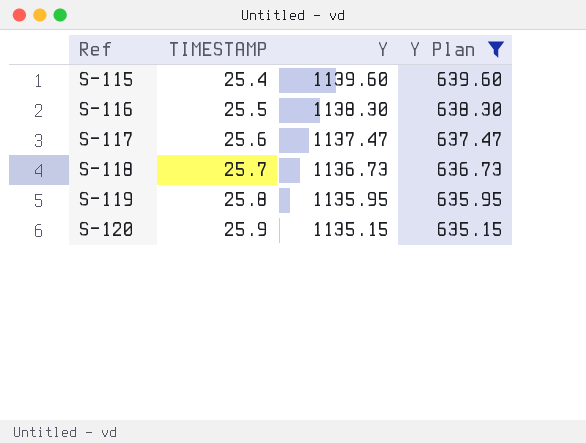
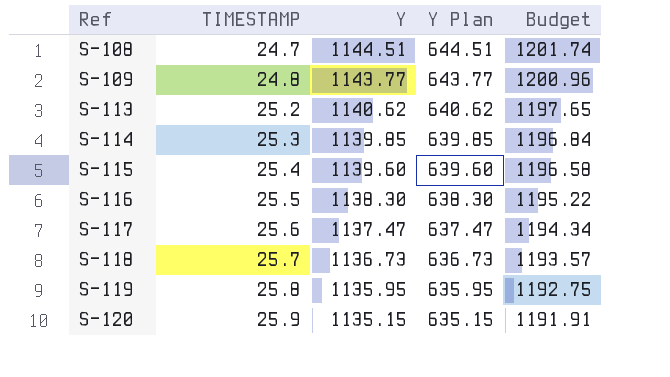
filter: Y Plan <= 639.60 -> none
column Budget | formula: none -> [Y] * 1.05

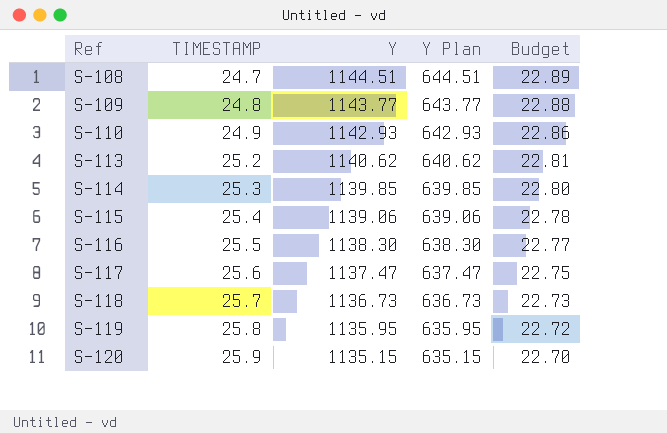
column Budget | formula: [Y] * 1.05 -> [Y] * 0.02
row S-110: none -> 24.9 | 1142.93 | 642.93 | 22.86
S-115 | Y: 1139.60 -> 1139.06
S-115 | Y Plan: 639.60 -> 639.06

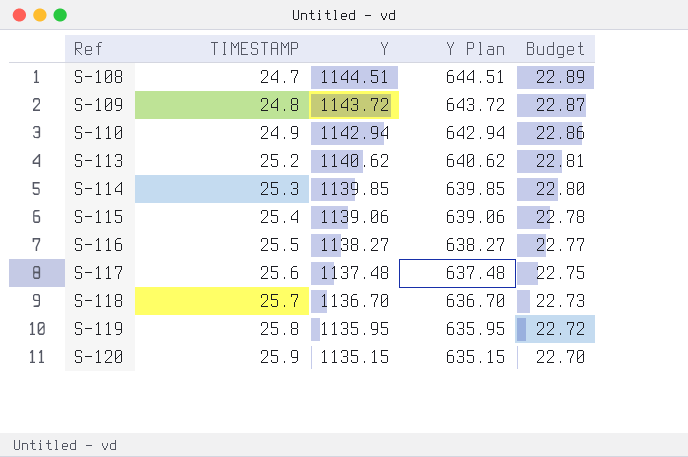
S-109 | Y: 1143.77 -> 1143.72
S-109 | Y Plan: 643.77 -> 643.72
S-109 | Budget: 22.88 -> 22.87
S-110 | Y: 1142.93 -> 1142.94
S-110 | Y Plan: 642.93 -> 642.94
S-116 | Y: 1138.30 -> 1138.27
S-116 | Y Plan: 638.30 -> 638.27
S-117 | Y: 1137.47 -> 1137.48
S-117 | Y Plan: 637.47 -> 637.48
S-118 | Y: 1136.73 -> 1136.70
S-118 | Y Plan: 636.73 -> 636.70

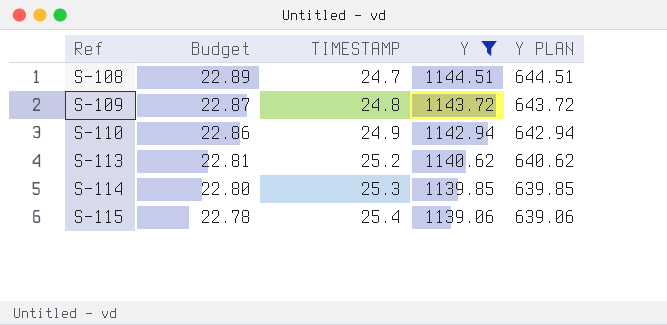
filter: none -> Y >= 1139.06
column Budget | position: 5 -> 2
column name: Y Plan -> Y PLAN

